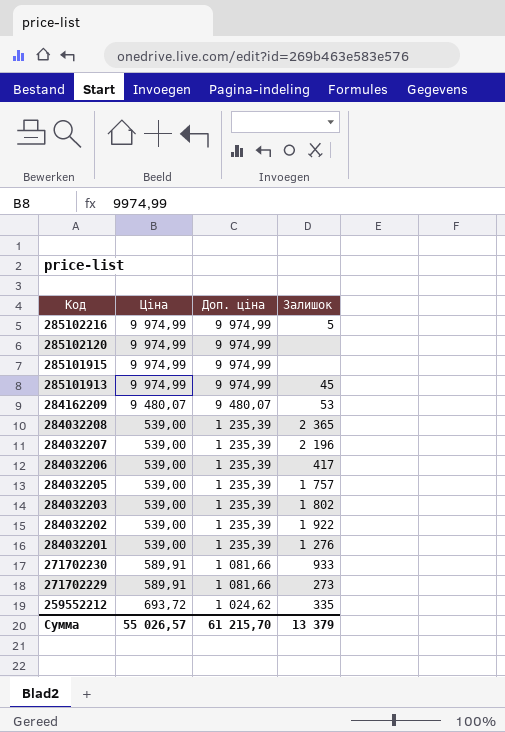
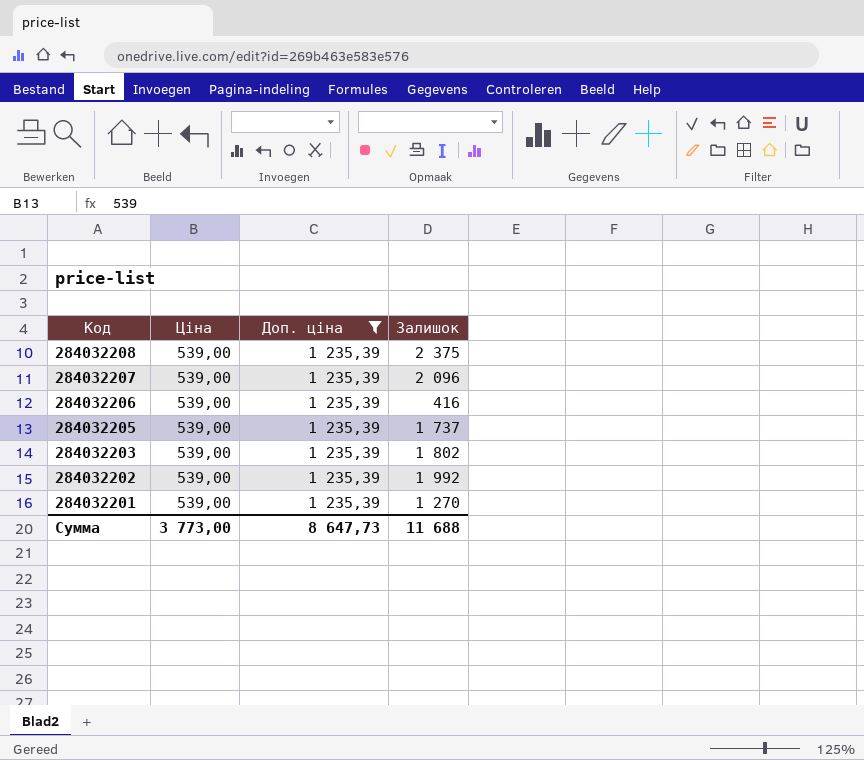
filter: none -> Доп. ціна = 1 235,39
284032208 | Залишок: 2 365 -> 2 375
284032207 | Залишок: 2 196 -> 2 096
284032206 | Залишок: 417 -> 416
284032205 | Залишок: 1 757 -> 1 737
284032202 | Залишок: 1 922 -> 1 992
284032201 | Залишок: 1 276 -> 1 270
Сумма | Ціна: 55 026,57 -> 3 773,00
Сумма | Доп. ціна: 61 215,70 -> 8 647,73
Сумма | Залишок: 13 379 -> 11 688

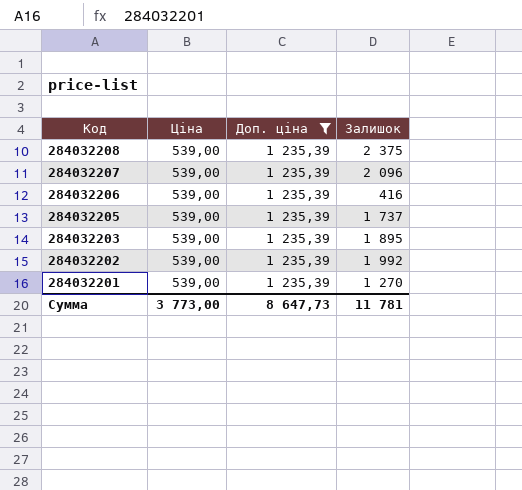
284032203 | Залишок: 1 802 -> 1 895
Сумма | Залишок: 11 688 -> 11 781

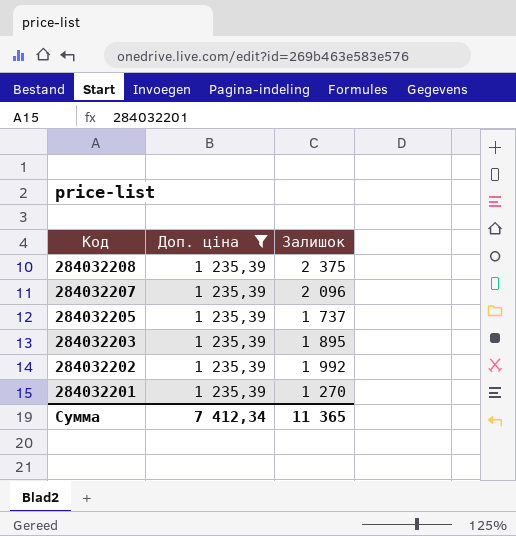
column Ціна | position: 2 -> none
row 284032206: 539,00 | 1 235,39 | 416 -> none
Сумма | Доп. ціна: 8 647,73 -> 7 412,34
Сумма | Залишок: 11 781 -> 11 365

